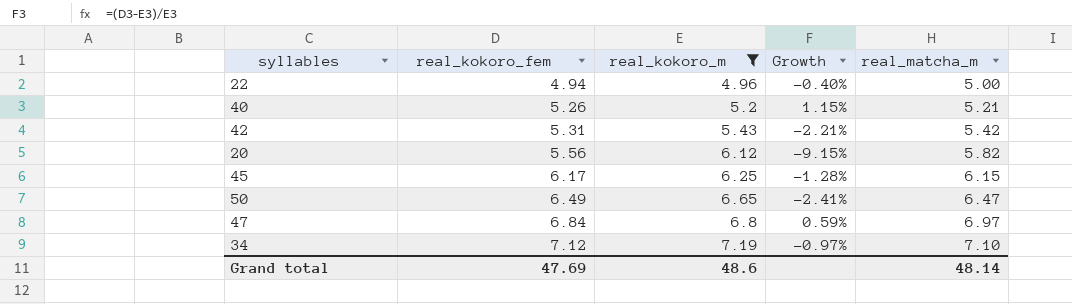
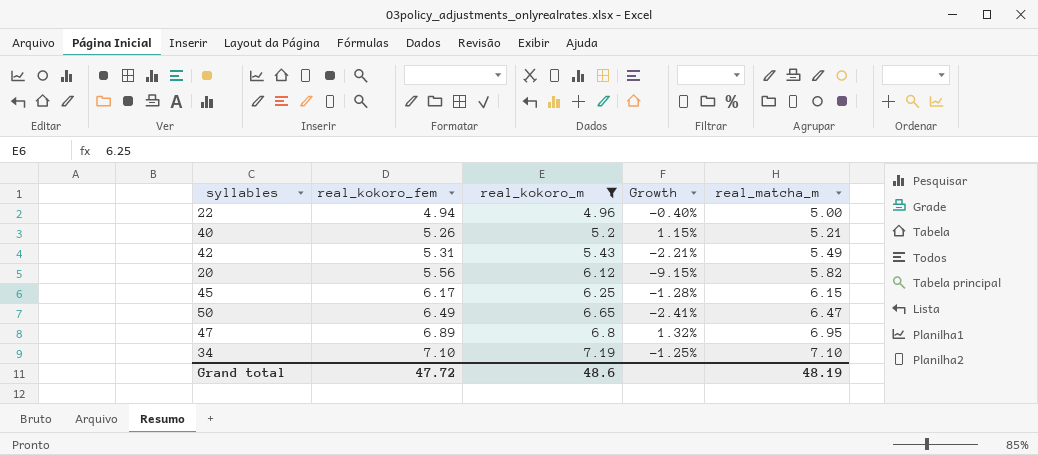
42 | real_matcha_m: 5.42 -> 5.49
47 | real_kokoro_fem: 6.84 -> 6.89
47 | Growth: 0.59% -> 1.32%
47 | real_matcha_m: 6.97 -> 6.95
34 | real_kokoro_fem: 7.12 -> 7.10
34 | Growth: -0.97% -> -1.25%
Grand total | real_kokoro_fem: 47.69 -> 47.72
Grand total | real_matcha_m: 48.14 -> 48.19

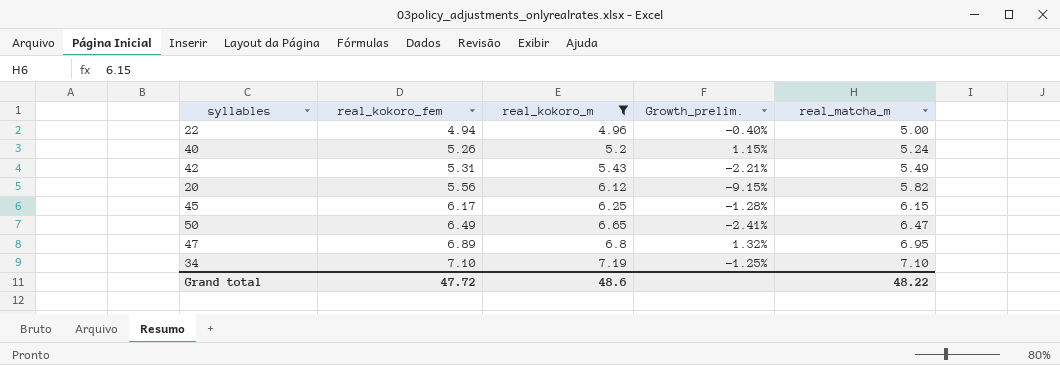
column name: Growth -> Growth_prelim.
40 | real_matcha_m: 5.21 -> 5.24
Grand total | real_matcha_m: 48.19 -> 48.22

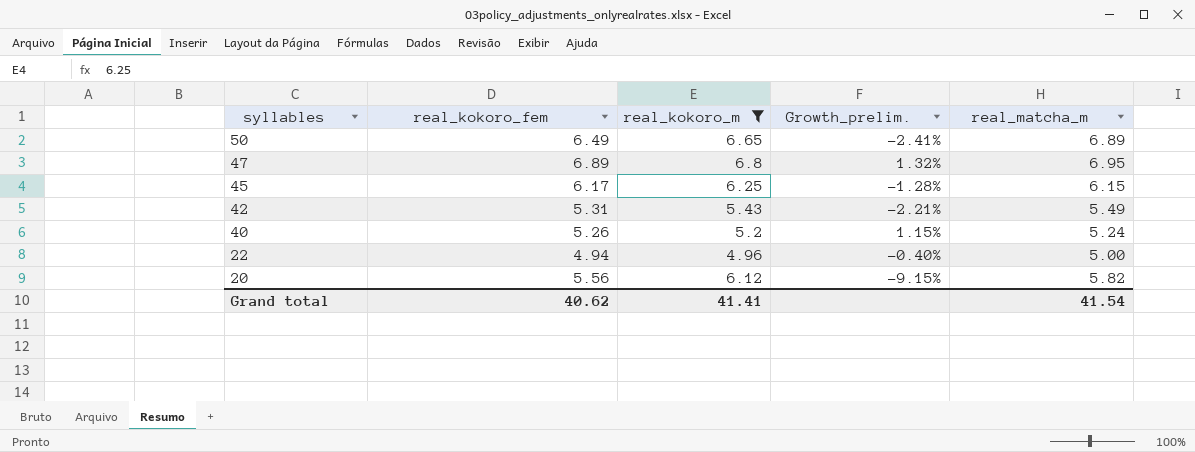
row order: real_kokoro_fem ascending -> syllables descending
row 34: 7.10 | 7.19 | -1.25% | 7.10 -> none
50 | real_matcha_m: 6.47 -> 6.89
Grand total | real_kokoro_fem: 47.72 -> 40.62
Grand total | real_kokoro_m: 48.6 -> 41.41
Grand total | real_matcha_m: 48.22 -> 41.54

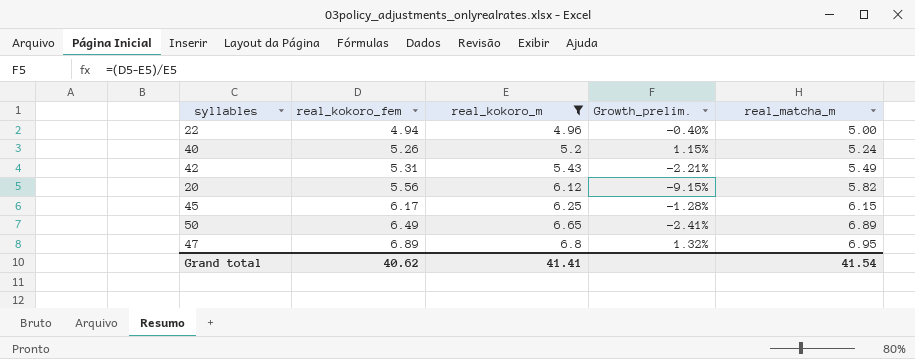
row order: syllables descending -> real_kokoro_fem ascending

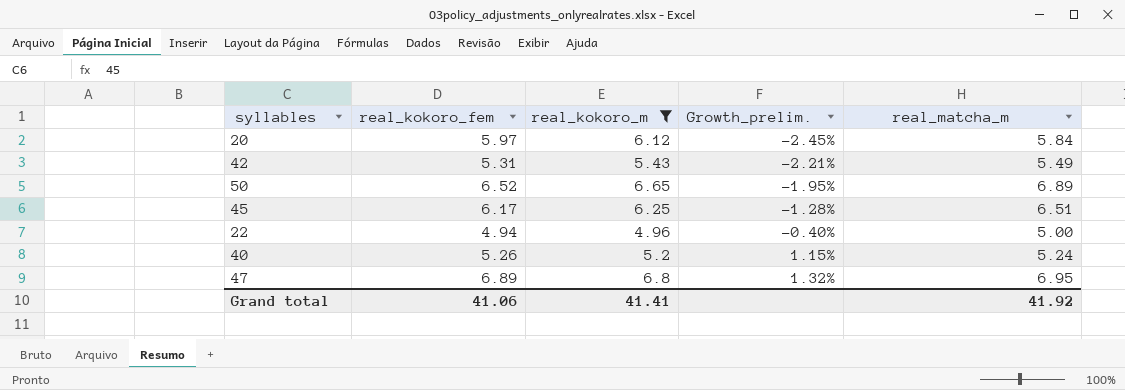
row order: real_kokoro_fem ascending -> Growth_prelim. ascending
20 | real_kokoro_fem: 5.56 -> 5.97
20 | Growth_prelim.: -9.15% -> -2.45%
20 | real_matcha_m: 5.82 -> 5.84
50 | real_kokoro_fem: 6.49 -> 6.52
50 | Growth_prelim.: -2.41% -> -1.95%
45 | real_matcha_m: 6.15 -> 6.51
Grand total | real_kokoro_fem: 40.62 -> 41.06
Grand total | real_matcha_m: 41.54 -> 41.92

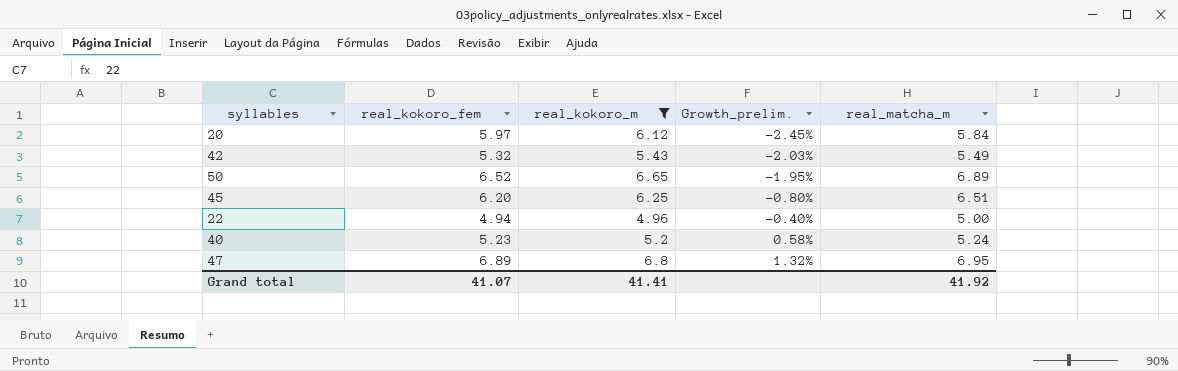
42 | real_kokoro_fem: 5.31 -> 5.32
42 | Growth_prelim.: -2.21% -> -2.03%
45 | real_kokoro_fem: 6.17 -> 6.20
45 | Growth_prelim.: -1.28% -> -0.80%
40 | real_kokoro_fem: 5.26 -> 5.23
40 | Growth_prelim.: 1.15% -> 0.58%
Grand total | real_kokoro_fem: 41.06 -> 41.07

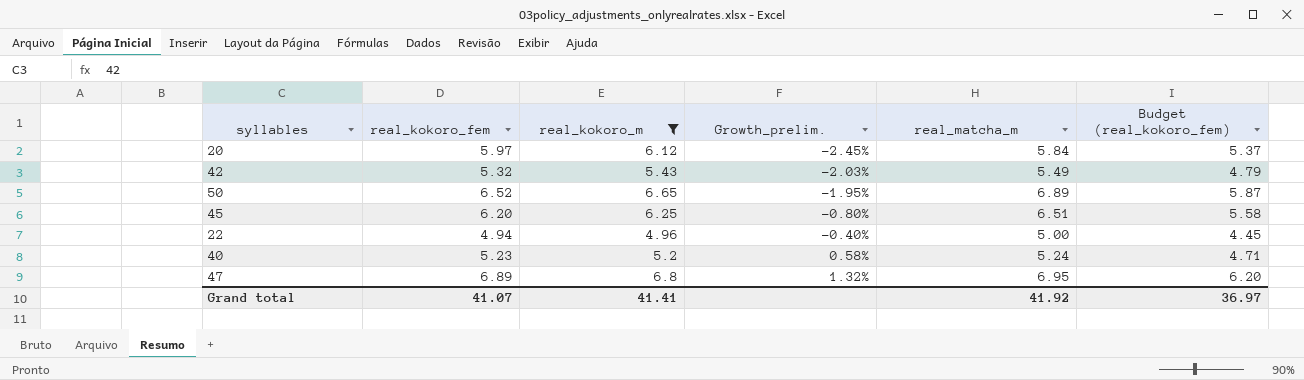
column Budget (real_kokoro_fem) | formula: none -> [real_kokoro_fem] * 0.9

